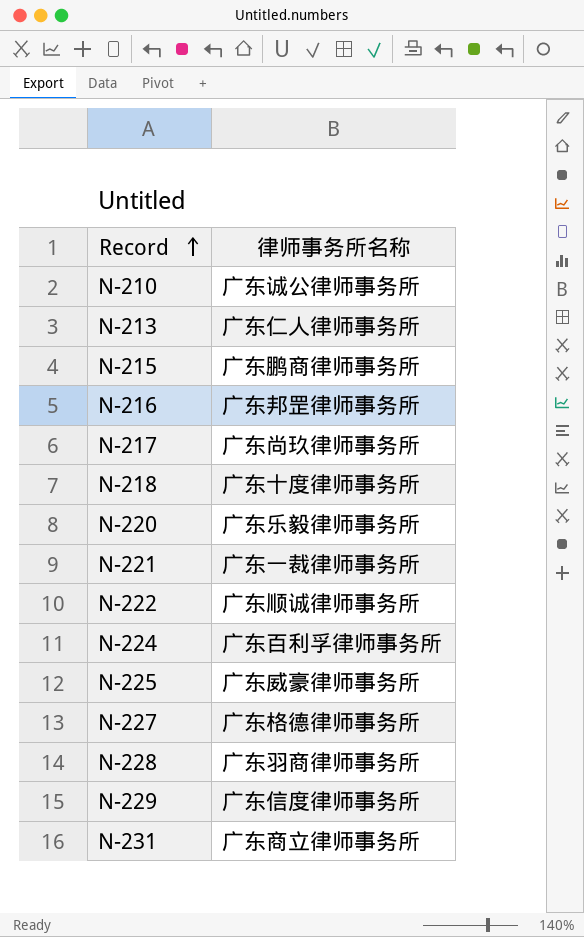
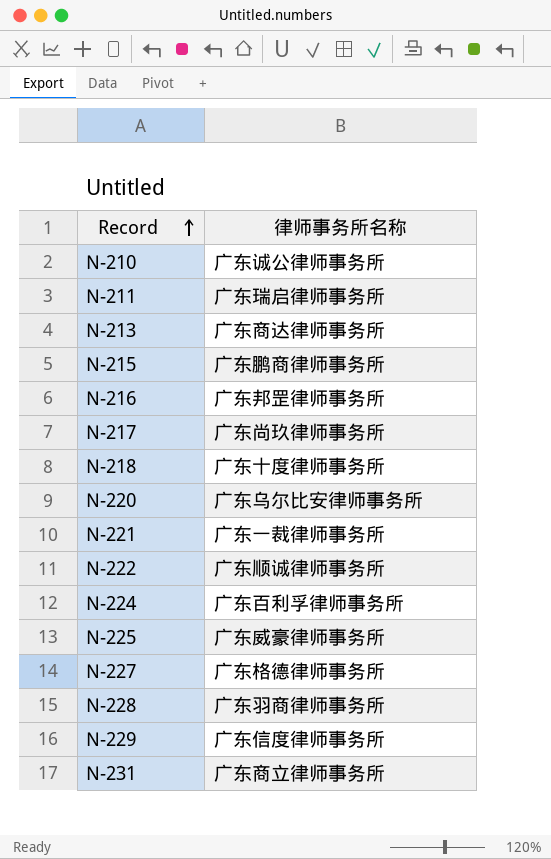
row N-211: none -> 广东瑞启律师事务所
N-213 | 律师事务所名称: 广东仁人律师事务所 -> 广东商达律师事务所
N-220 | 律师事务所名称: 广东乐毅律师事务所 -> 广东乌尔比安律师事务所

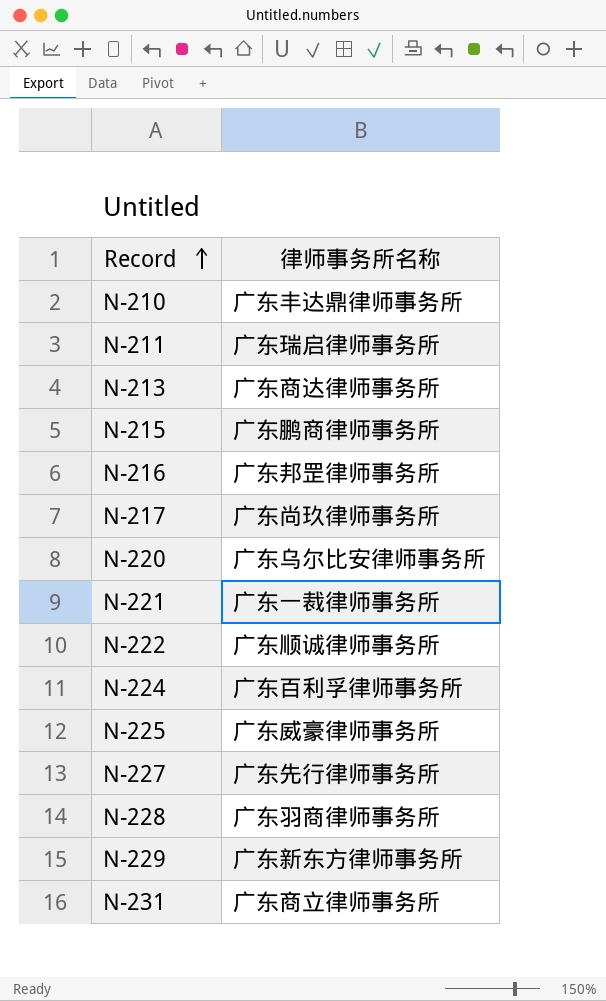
row N-218: 广东十度律师事务所 -> none
N-210 | 律师事务所名称: 广东诚公律师事务所 -> 广东丰达鼎律师事务所
N-227 | 律师事务所名称: 广东格德律师事务所 -> 广东先行律师事务所
N-229 | 律师事务所名称: 广东信度律师事务所 -> 广东新东方律师事务所

